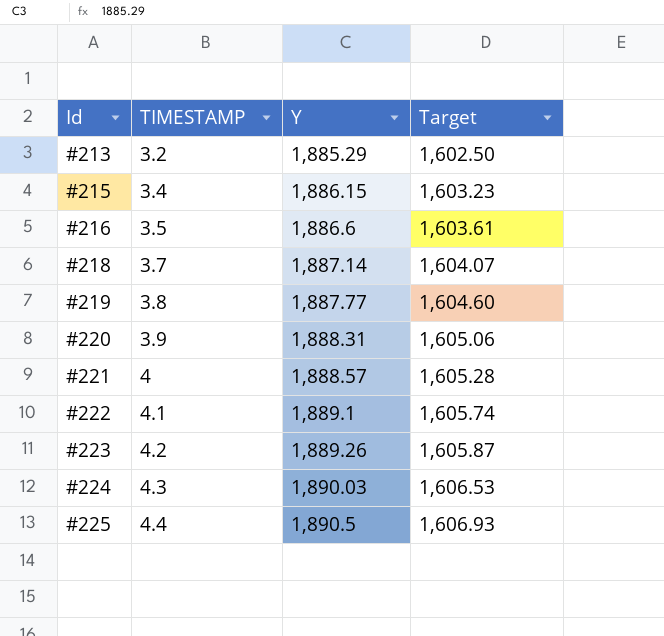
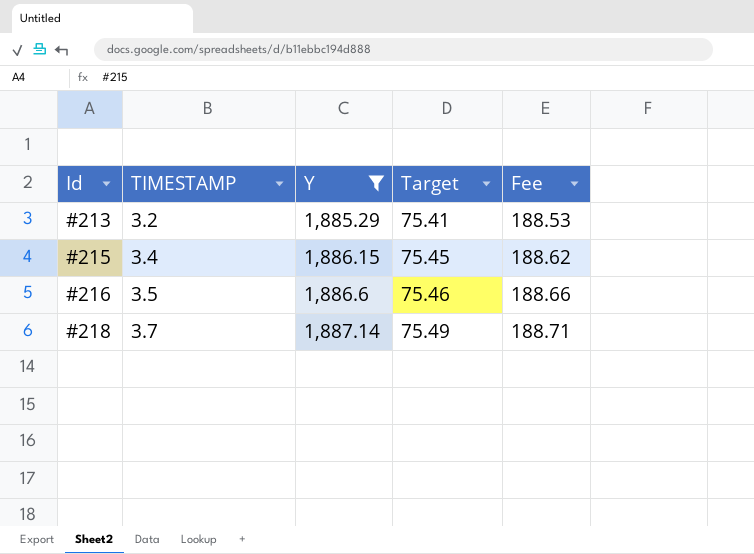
filter: none -> Y <= 1,887.14
column Target | formula: [Y] * 0.85 -> [Y] * 0.04
column Fee | formula: none -> [Y] * 0.1

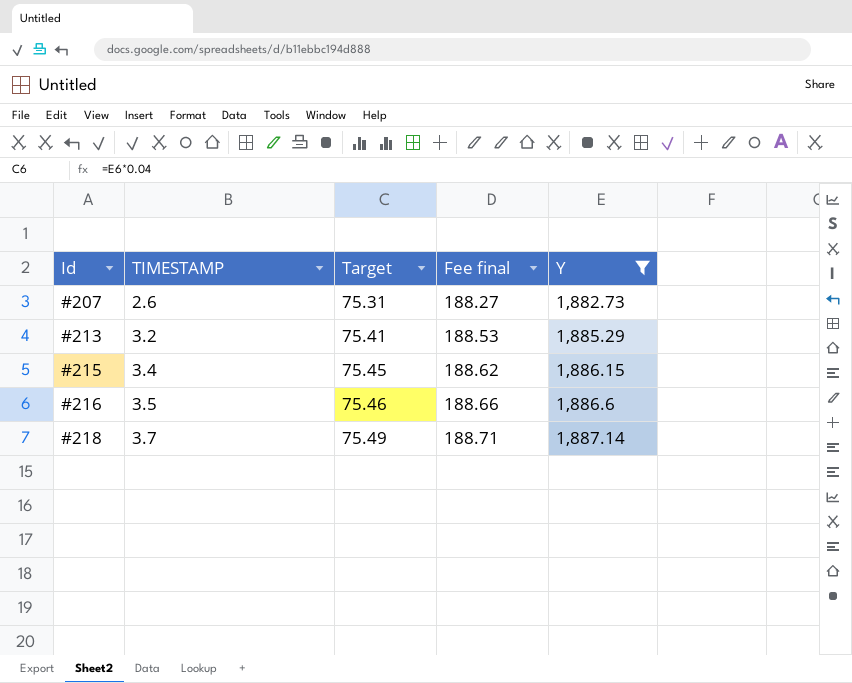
column name: Fee -> Fee final
column Y | position: 3 -> 5
row #207: none -> 2.6 | 75.31 | 188.27 | 1,882.73

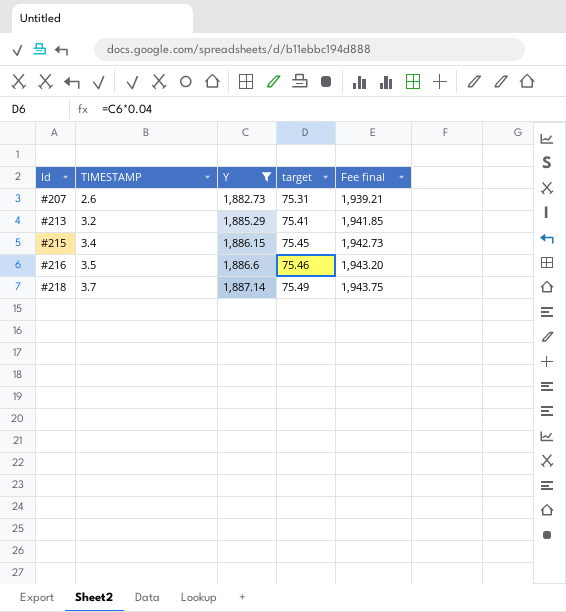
column Y | position: 5 -> 3
column name: Target -> target
column Fee final | formula: [Y] * 0.1 -> [Y] * 1.03

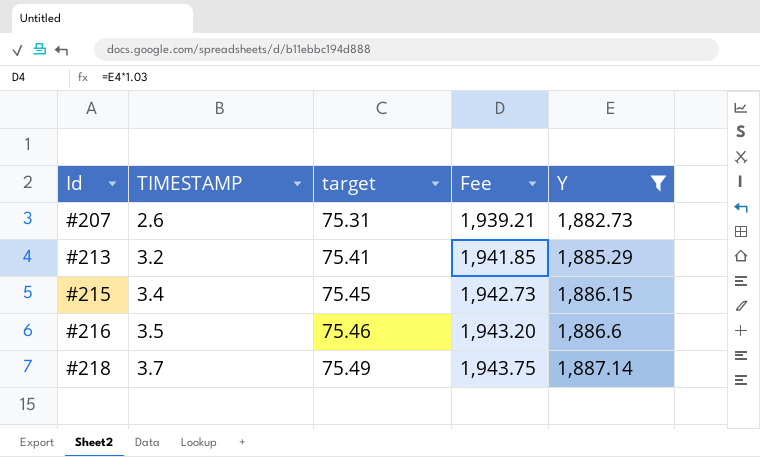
column name: Fee final -> Fee
column Y | position: 3 -> 5

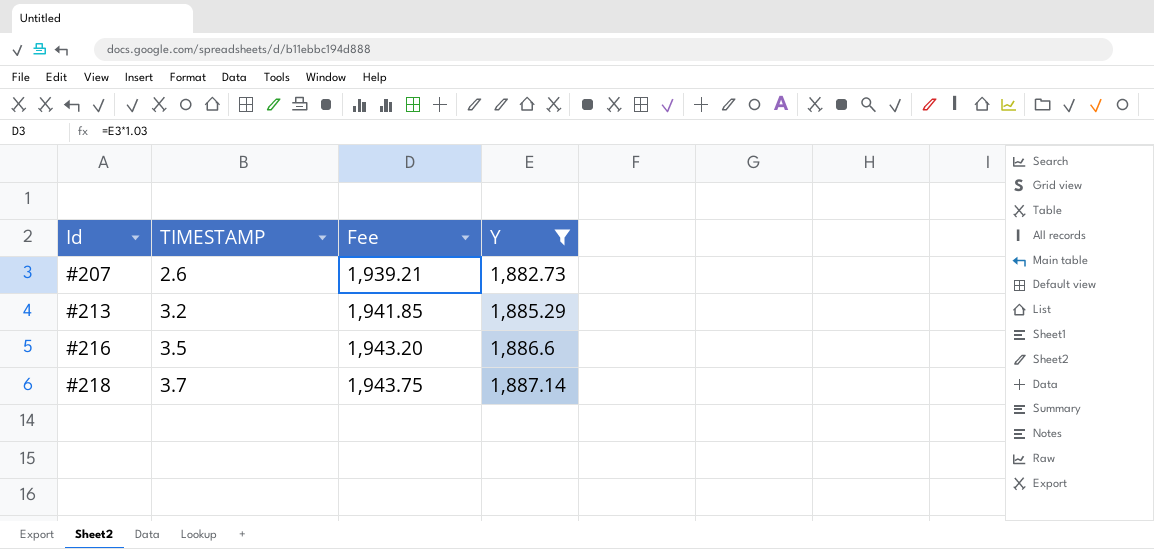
column target | formula: [Y] * 0.04 -> none
row #215: 3.4 | 75.45 | 1,942.73 | 1,886.15 -> none

